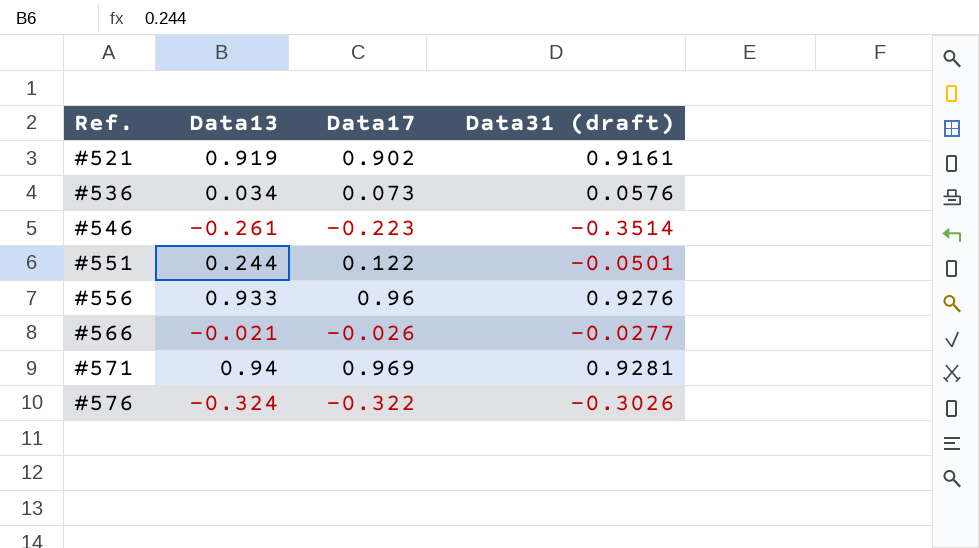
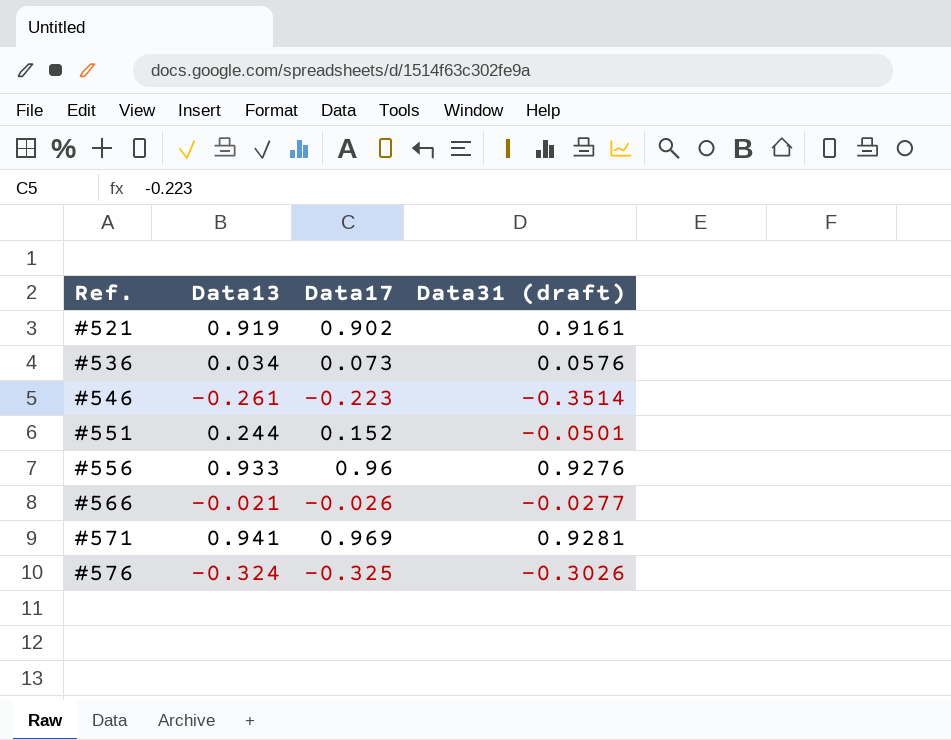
#551 | Data17: 0.122 -> 0.152
#571 | Data13: 0.94 -> 0.941
#576 | Data17: -0.322 -> -0.325

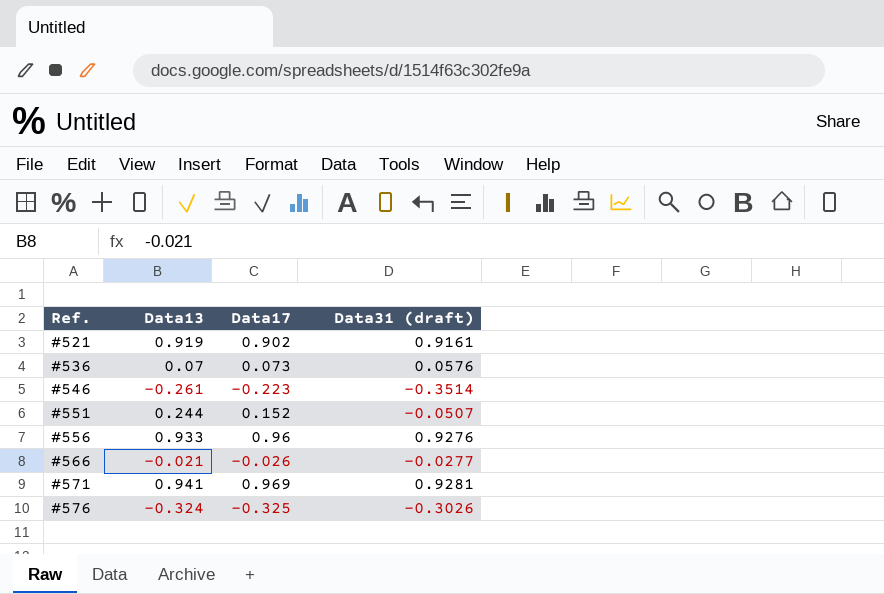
#536 | Data13: 0.034 -> 0.07
#551 | Data31 (draft): -0.0501 -> -0.0507

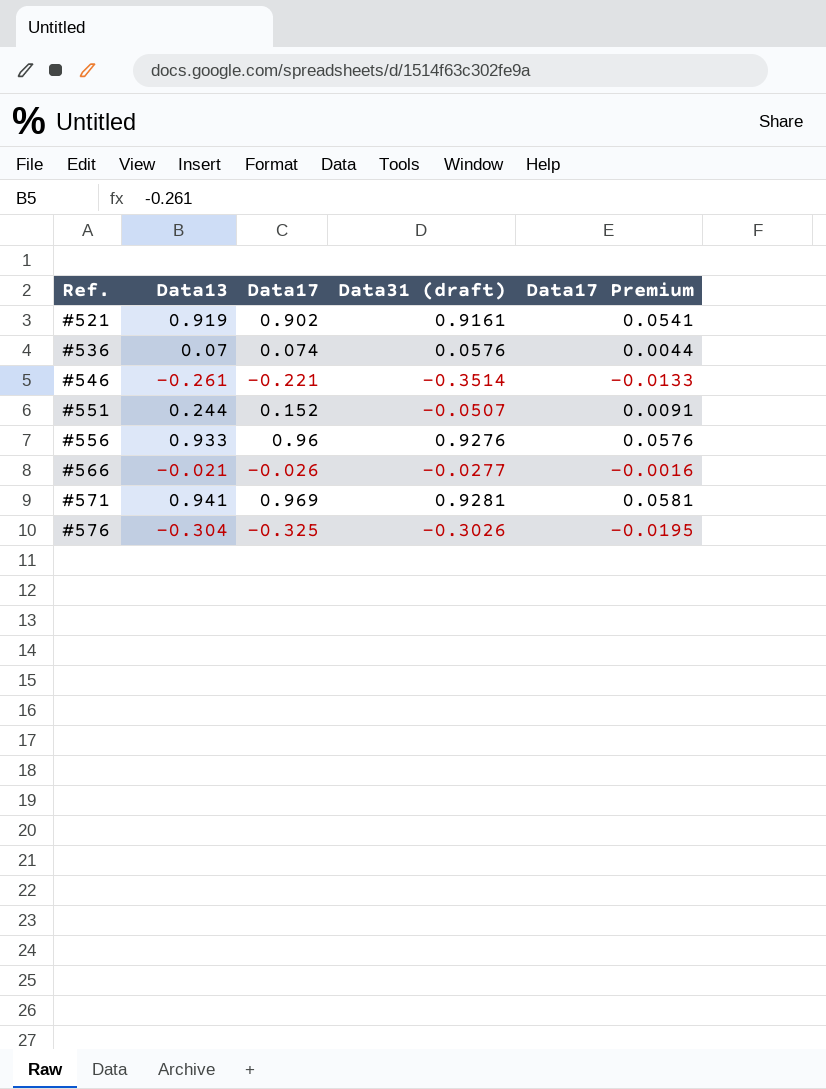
column Data17 Premium | formula: none -> [Data17] * 0.06
#536 | Data17: 0.073 -> 0.074
#546 | Data17: -0.223 -> -0.221
#576 | Data13: -0.324 -> -0.304

